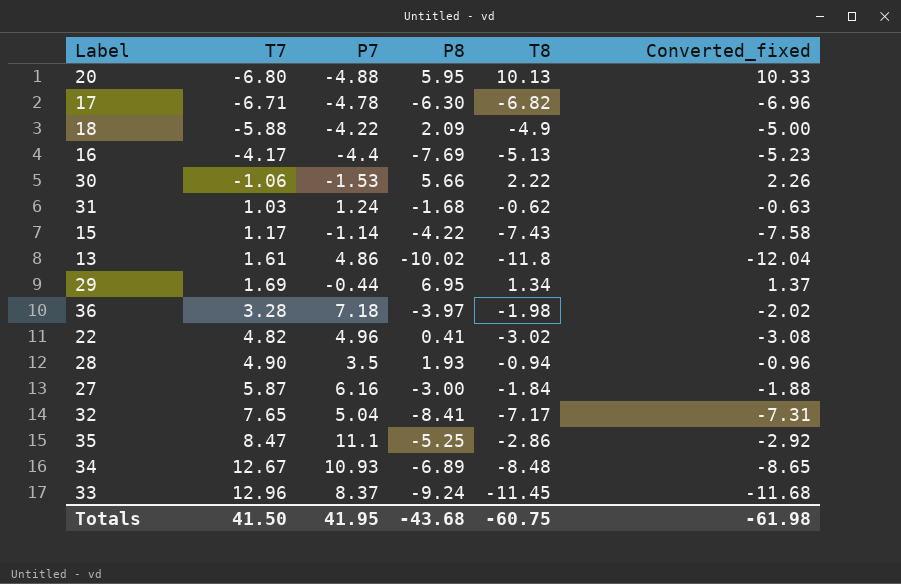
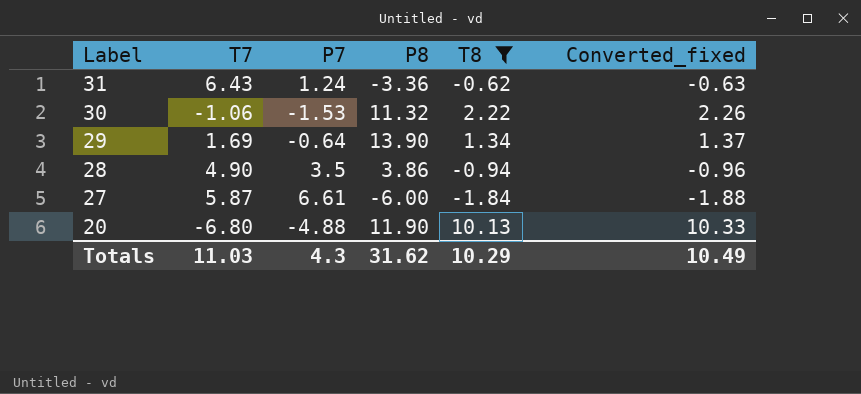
filter: none -> T8 >= -1.84
row order: T7 ascending -> Label descending
31 | T7: 1.03 -> 6.43
31 | P8: -1.68 -> -3.36
30 | P8: 5.66 -> 11.32
29 | P7: -0.44 -> -0.64
29 | P8: 6.95 -> 13.90
28 | P8: 1.93 -> 3.86
27 | P7: 6.16 -> 6.61
27 | P8: -3.00 -> -6.00
20 | P8: 5.95 -> 11.90
Totals | T7: 41.50 -> 11.03
Totals | P7: 41.95 -> 4.3
Totals | P8: -43.68 -> 31.62
Totals | T8: -60.75 -> 10.29
Totals | Converted_fixed: -61.98 -> 10.49

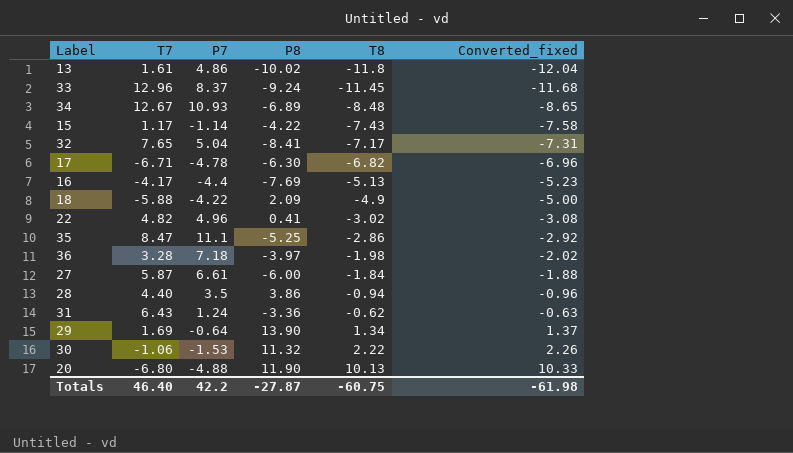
filter: T8 >= -1.84 -> none
row order: Label descending -> T8 ascending
28 | T7: 4.90 -> 4.40
Totals | T7: 11.03 -> 46.40
Totals | P7: 4.3 -> 42.2
Totals | P8: 31.62 -> -27.87
Totals | T8: 10.29 -> -60.75
Totals | Converted_fixed: 10.49 -> -61.98

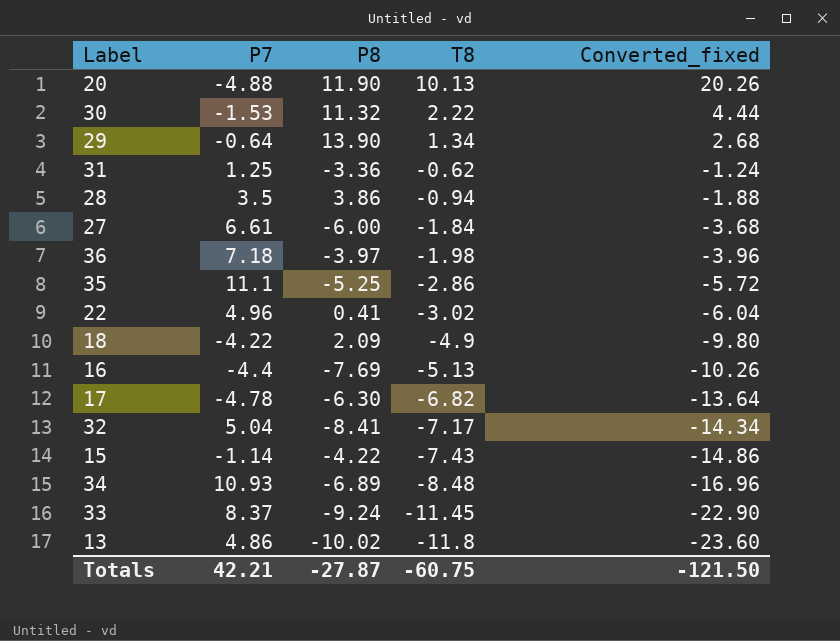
row order: T8 ascending -> T8 descending
column T7 | position: 2 -> none
column Converted_fixed | formula: [T8] * 1.02 -> [T8] * 2
31 | P7: 1.24 -> 1.25
Totals | P7: 42.2 -> 42.21
Totals | Converted_fixed: -61.98 -> -121.50

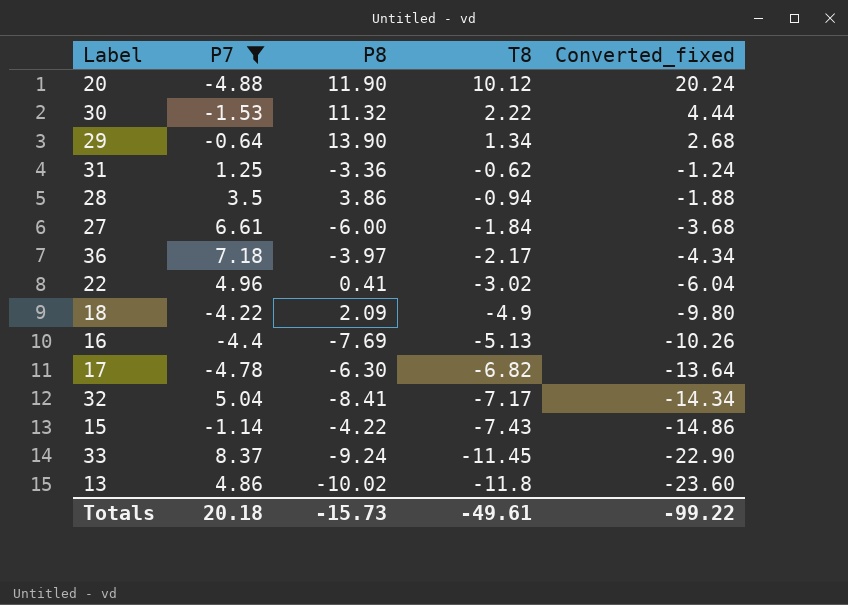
filter: none -> P7 <= 8.37
20 | T8: 10.13 -> 10.12
20 | Converted_fixed: 20.26 -> 20.24
36 | T8: -1.98 -> -2.17
36 | Converted_fixed: -3.96 -> -4.34
Totals | P7: 42.21 -> 20.18
Totals | P8: -27.87 -> -15.73
Totals | T8: -60.75 -> -49.61
Totals | Converted_fixed: -121.50 -> -99.22

